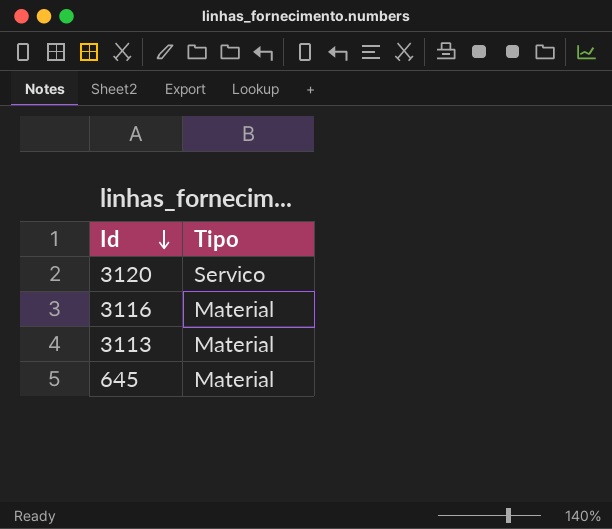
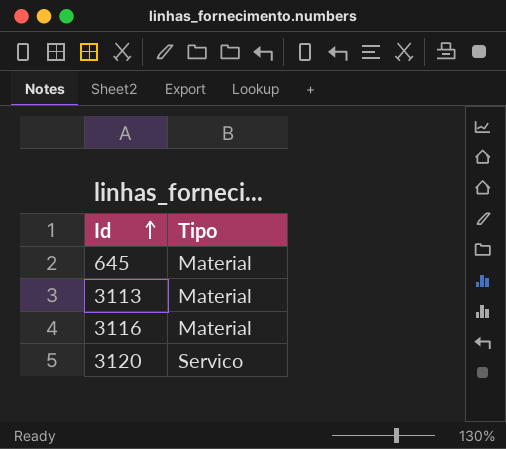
row order: Id descending -> Id ascending

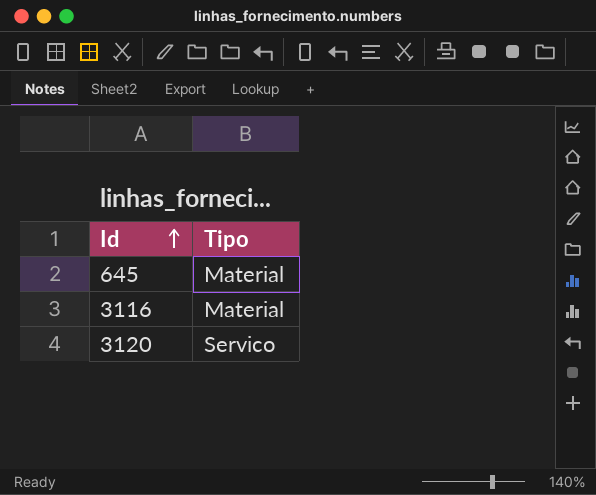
row 3113: Material -> none

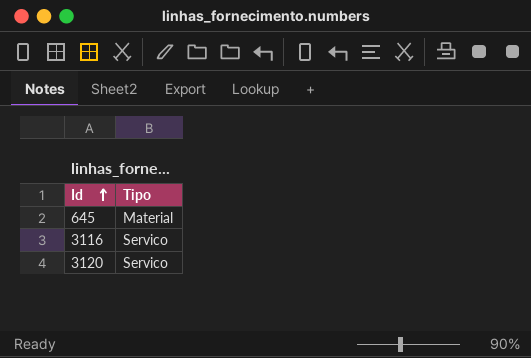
3116 | Tipo: Material -> Servico

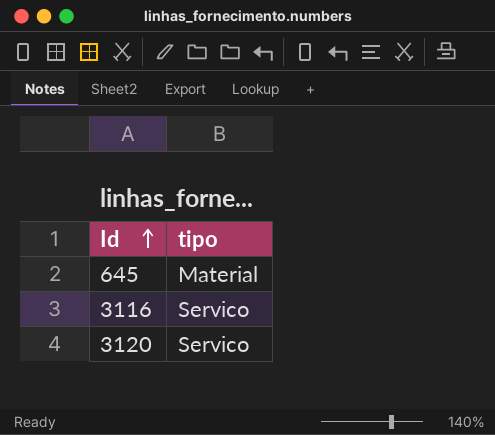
column name: Tipo -> tipo

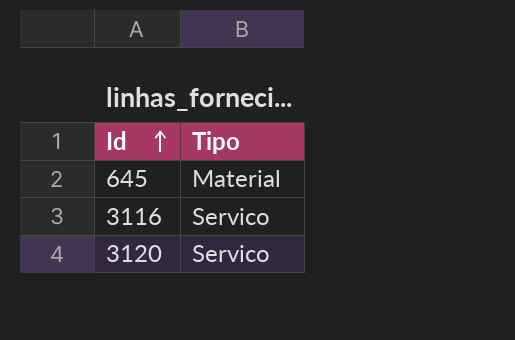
column name: tipo -> Tipo

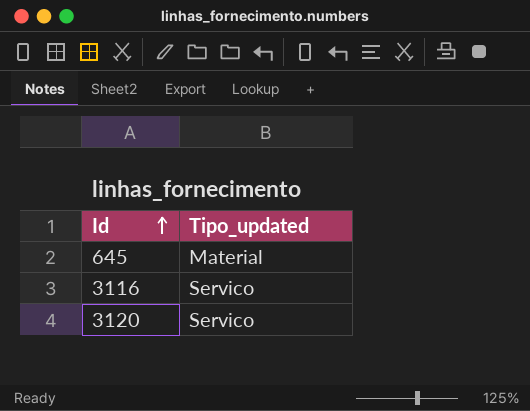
column name: Tipo -> Tipo_updated

